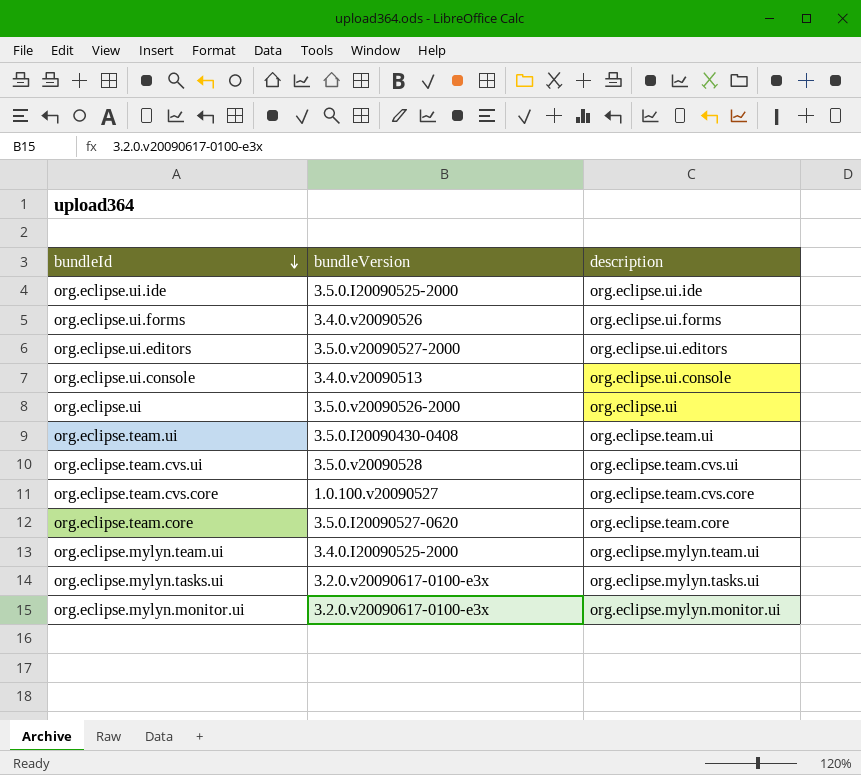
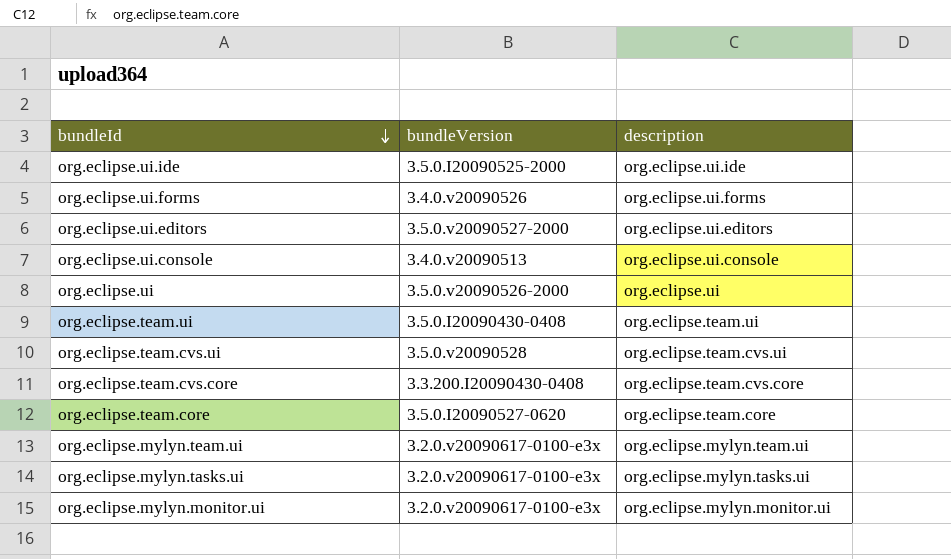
org.eclipse.team.cvs.core | bundleVersion: 1.0.100.v20090527 -> 3.3.200.I20090430-0408
org.eclipse.mylyn.team.ui | bundleVersion: 3.4.0.I20090525-2000 -> 3.2.0.v20090617-0100-e3x

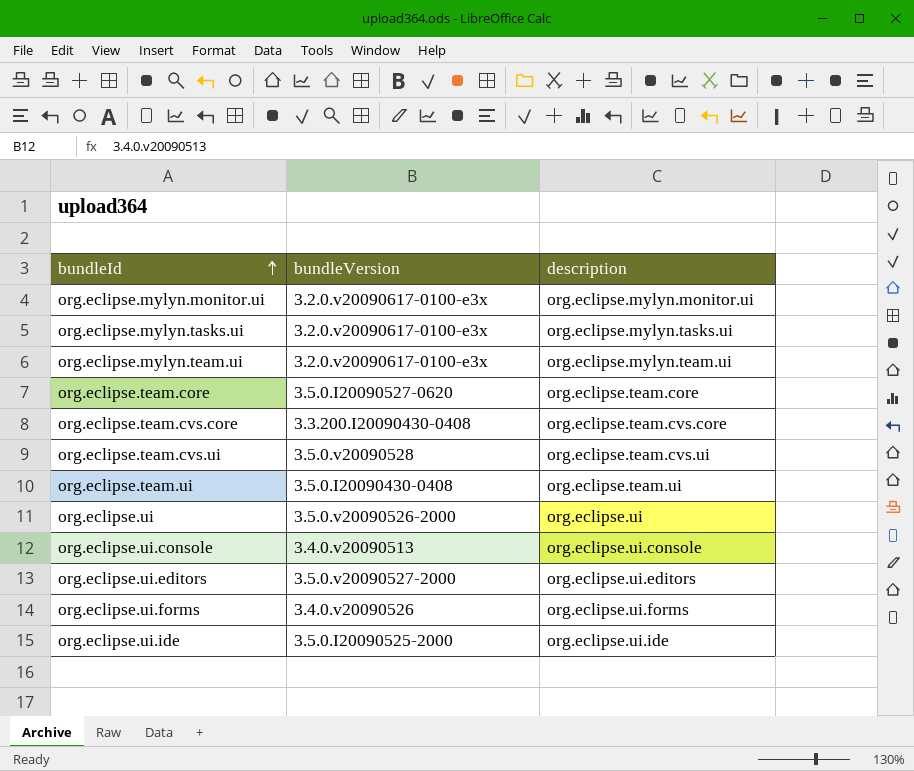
row order: bundleId descending -> bundleId ascending

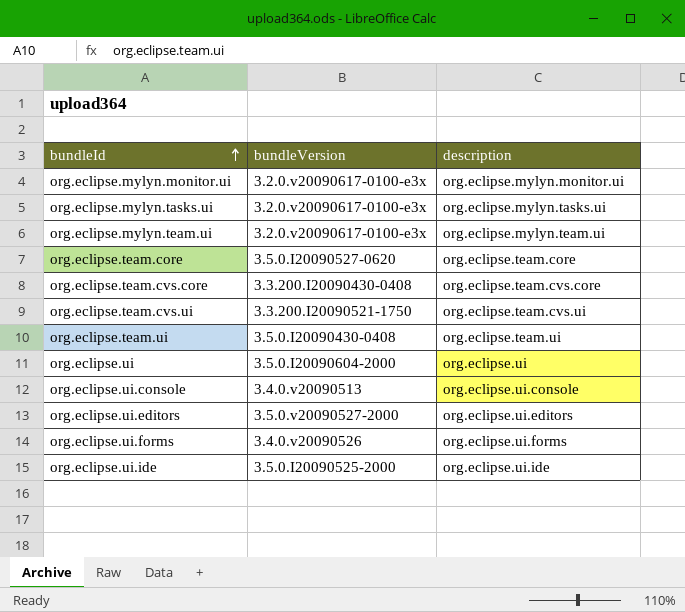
org.eclipse.team.cvs.ui | bundleVersion: 3.5.0.v20090528 -> 3.3.200.I20090521-1750
org.eclipse.ui | bundleVersion: 3.5.0.v20090526-2000 -> 3.5.0.I20090604-2000

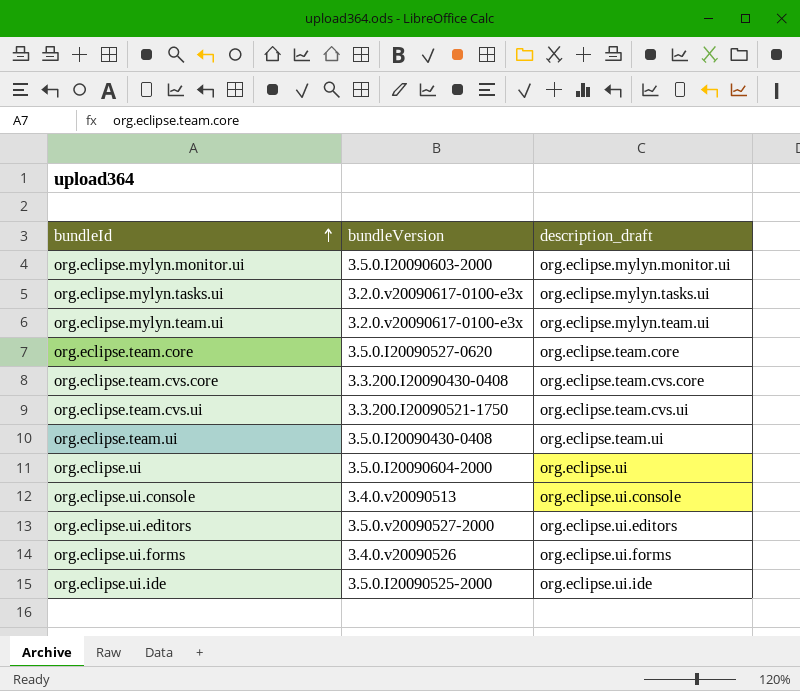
column name: description -> description_draft
org.eclipse.mylyn.monitor.ui | bundleVersion: 3.2.0.v20090617-0100-e3x -> 3.5.0.I20090603-2000

